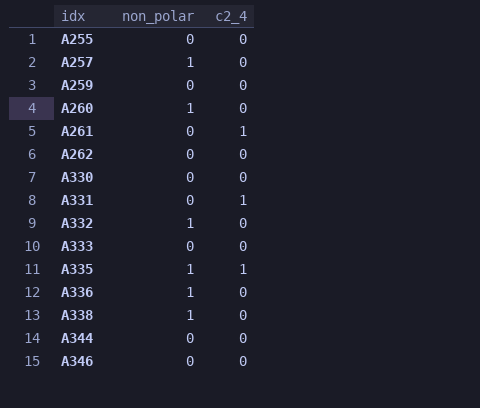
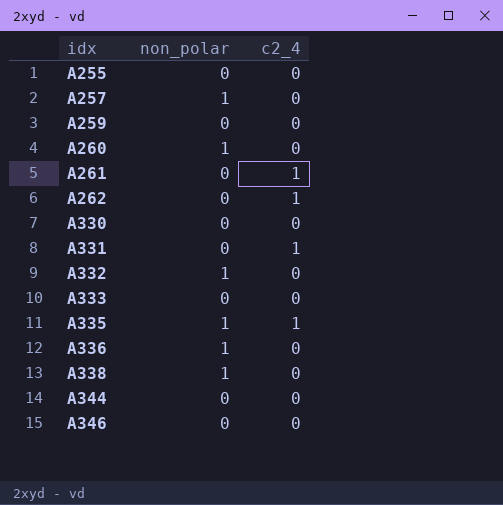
A262 | c2_4: 0 -> 1

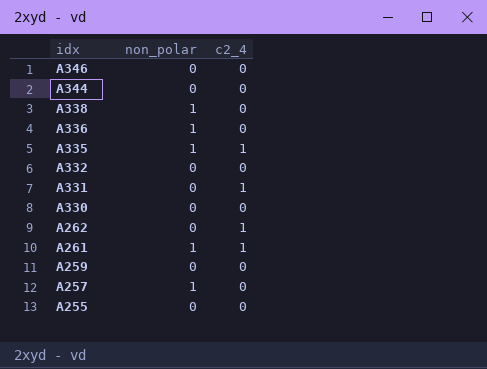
row order: idx ascending -> idx descending
row A260: 1 | 0 -> none
row A333: 0 | 0 -> none
A332 | non_polar: 1 -> 0
A261 | non_polar: 0 -> 1

